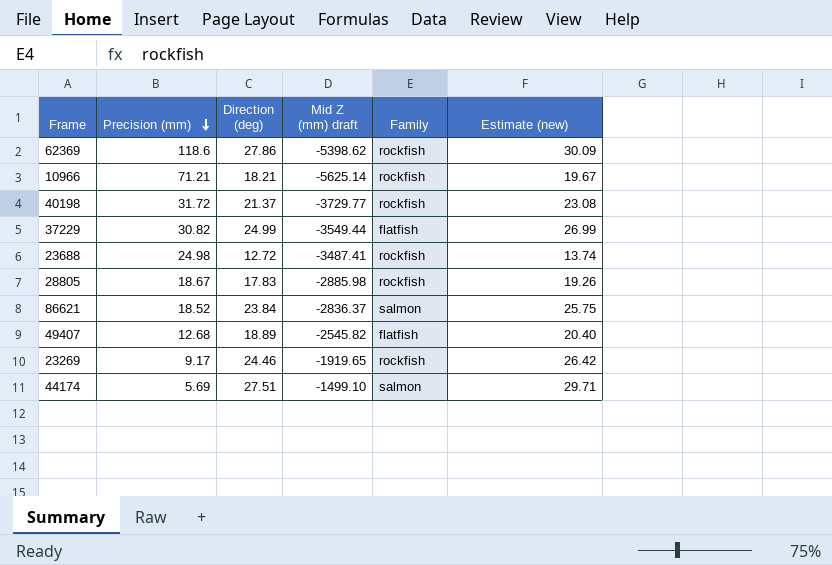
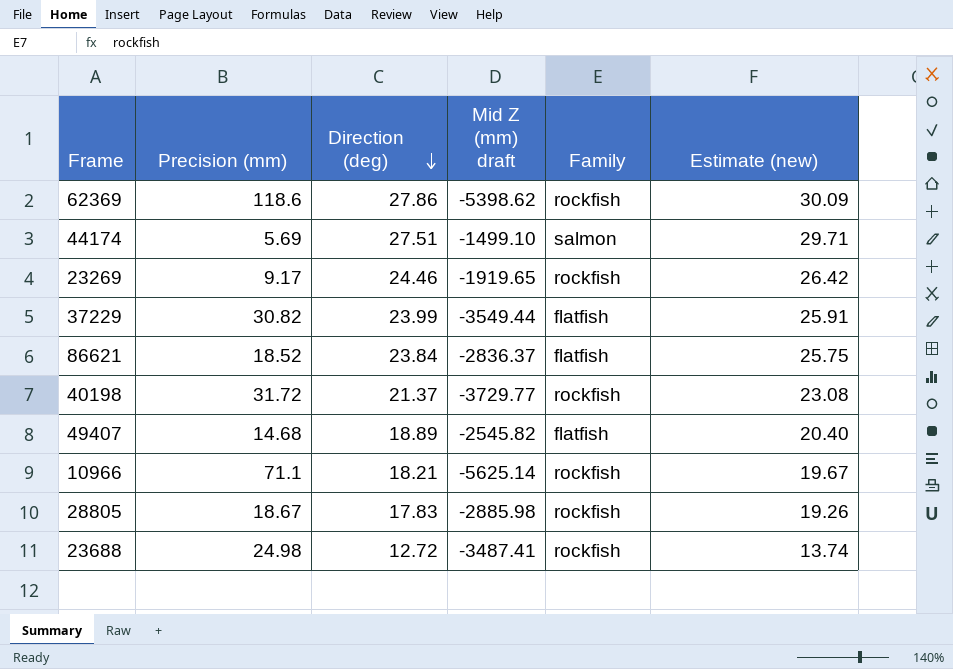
row order: Precision (mm) descending -> Direction (deg) descending
37229 | Direction (deg): 24.99 -> 23.99
37229 | Estimate (new): 26.99 -> 25.91
86621 | Family: salmon -> flatfish
49407 | Precision (mm): 12.68 -> 14.68
10966 | Precision (mm): 71.21 -> 71.1

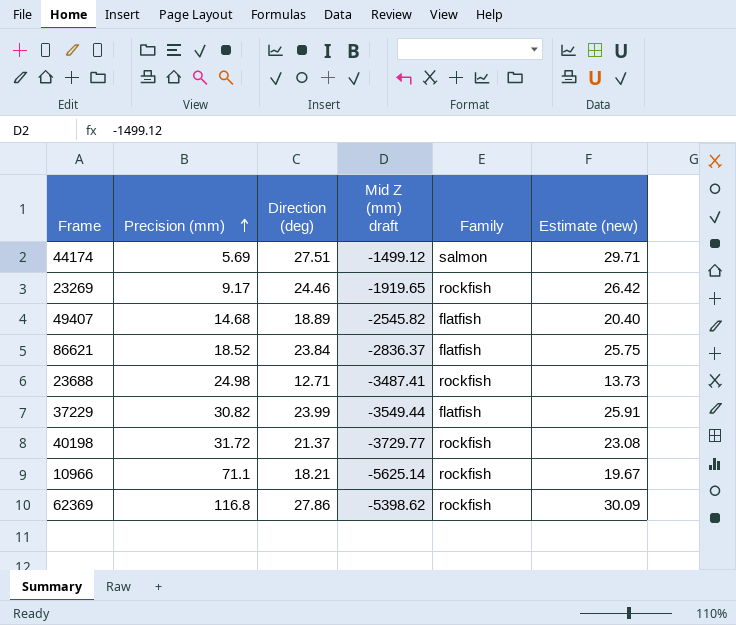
row order: Direction (deg) descending -> Precision (mm) ascending
row 28805: 18.67 | 17.83 | -2885.98 | rockfish | 19.26 -> none
44174 | Mid Z (mm) draft: -1499.10 -> -1499.12
23688 | Direction (deg): 12.72 -> 12.71
23688 | Estimate (new): 13.74 -> 13.73
62369 | Precision (mm): 118.6 -> 116.8

